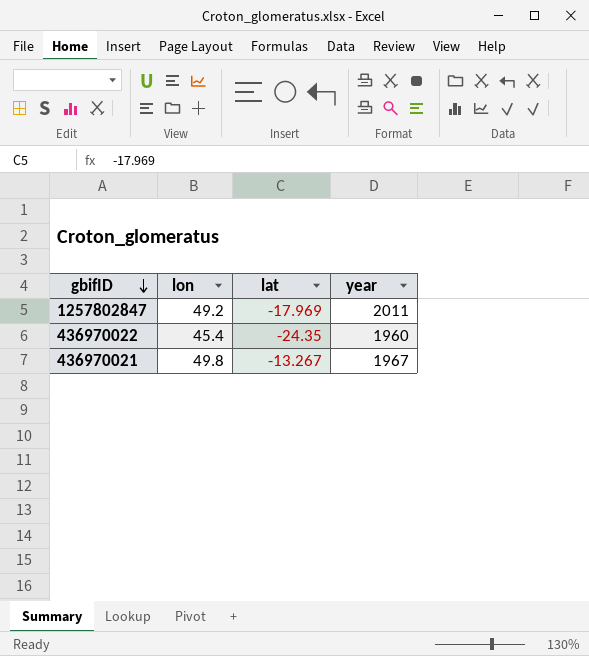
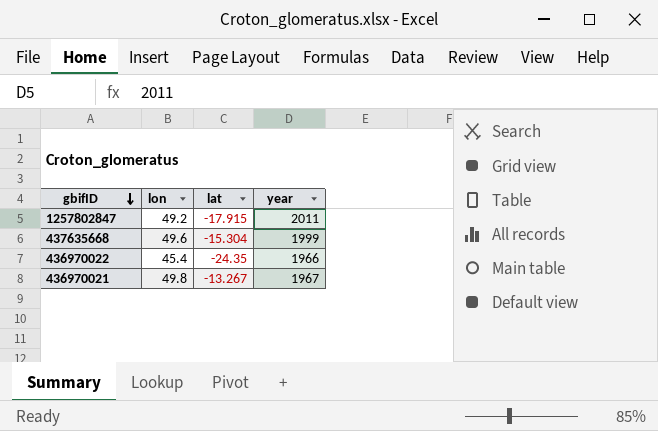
1257802847 | lat: -17.969 -> -17.915
row 437635668: none -> 49.6 | -15.304 | 1999
436970022 | year: 1960 -> 1966

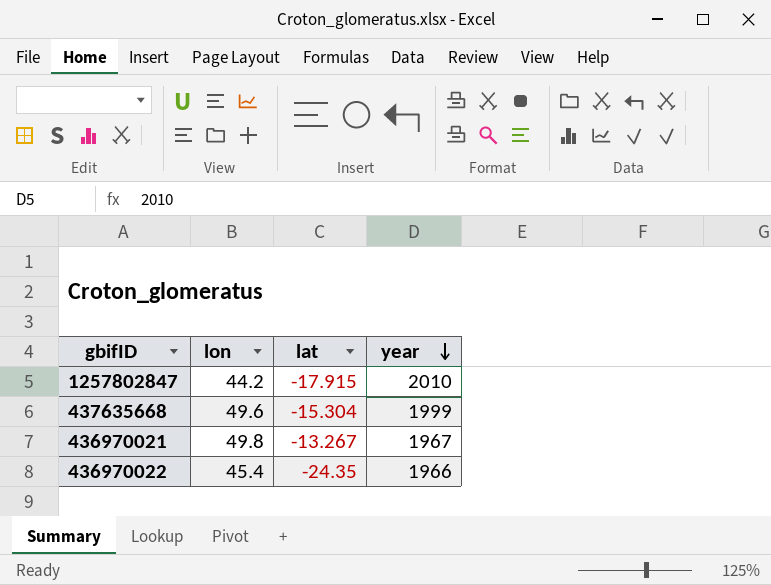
row order: gbifID descending -> year descending
1257802847 | lon: 49.2 -> 44.2
1257802847 | year: 2011 -> 2010

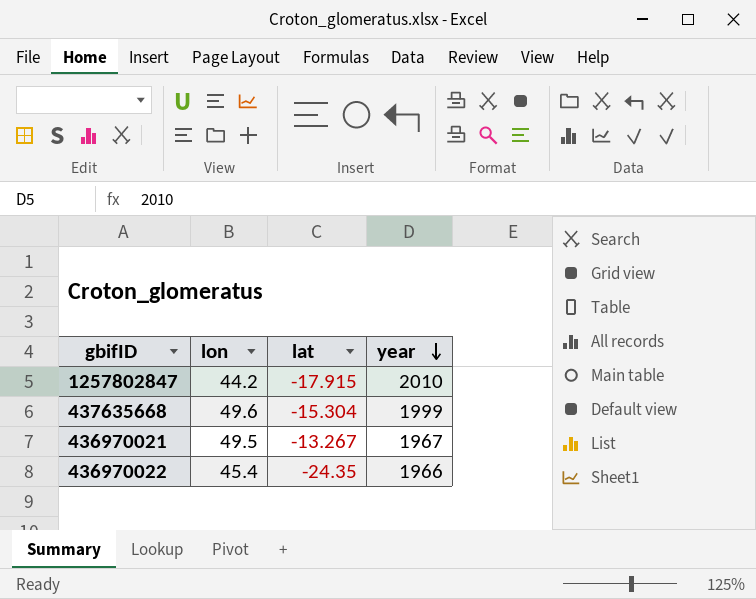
436970021 | lon: 49.8 -> 49.5

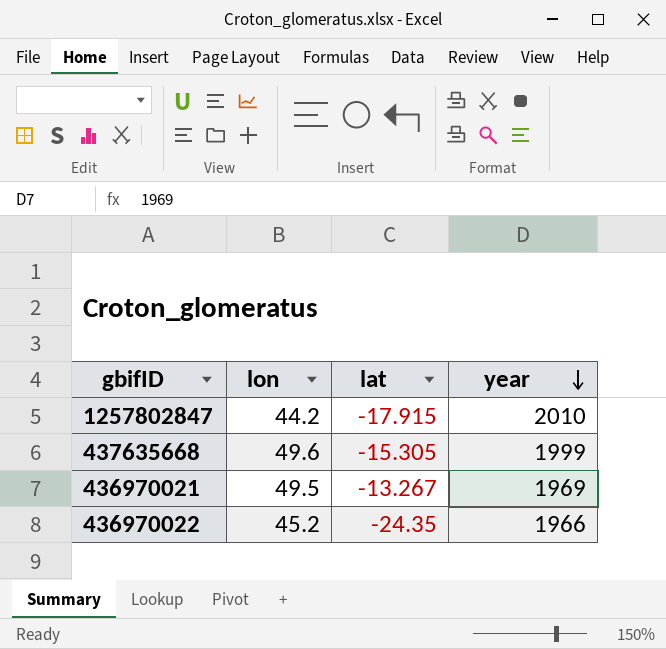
437635668 | lat: -15.304 -> -15.305
436970021 | year: 1967 -> 1969
436970022 | lon: 45.4 -> 45.2

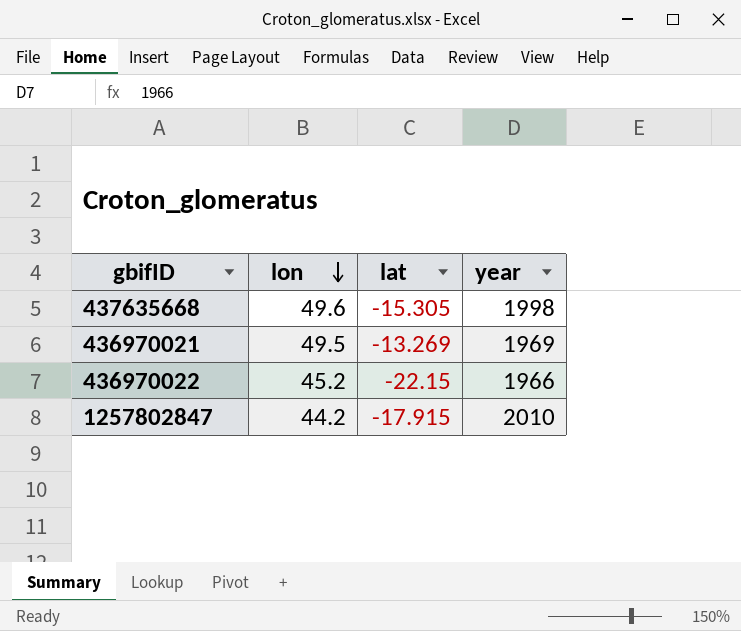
row order: year descending -> lon descending
437635668 | year: 1999 -> 1998
436970021 | lat: -13.267 -> -13.269
436970022 | lat: -24.35 -> -22.15

